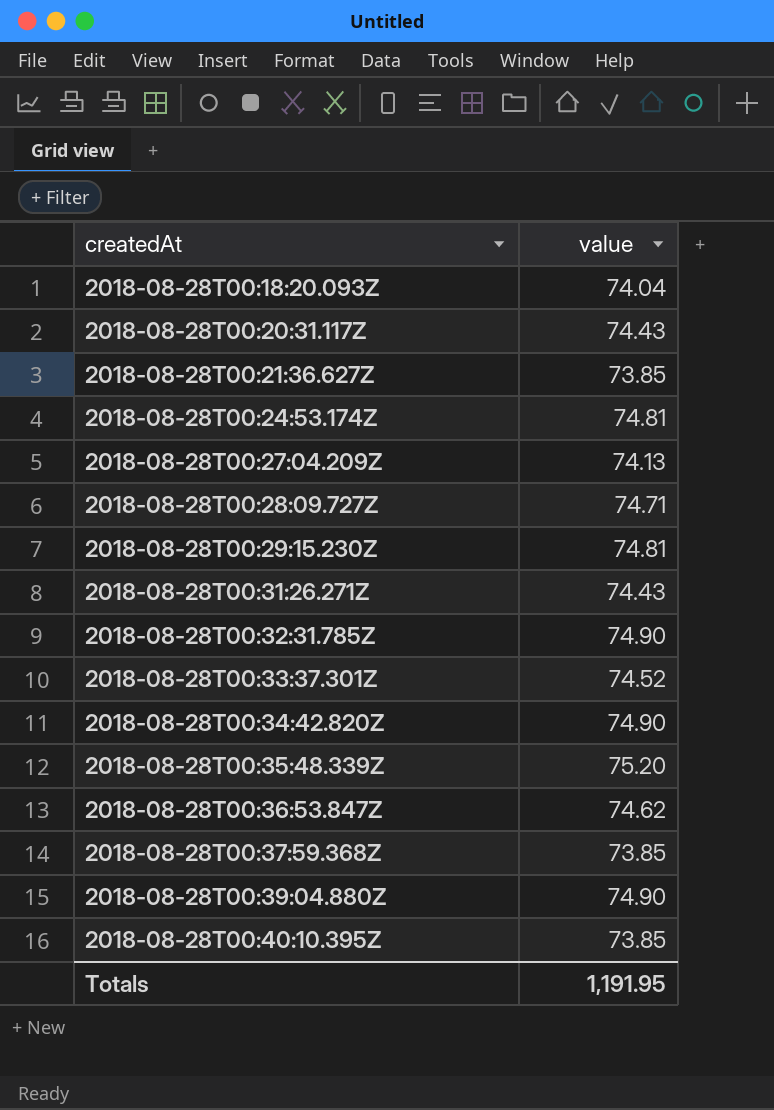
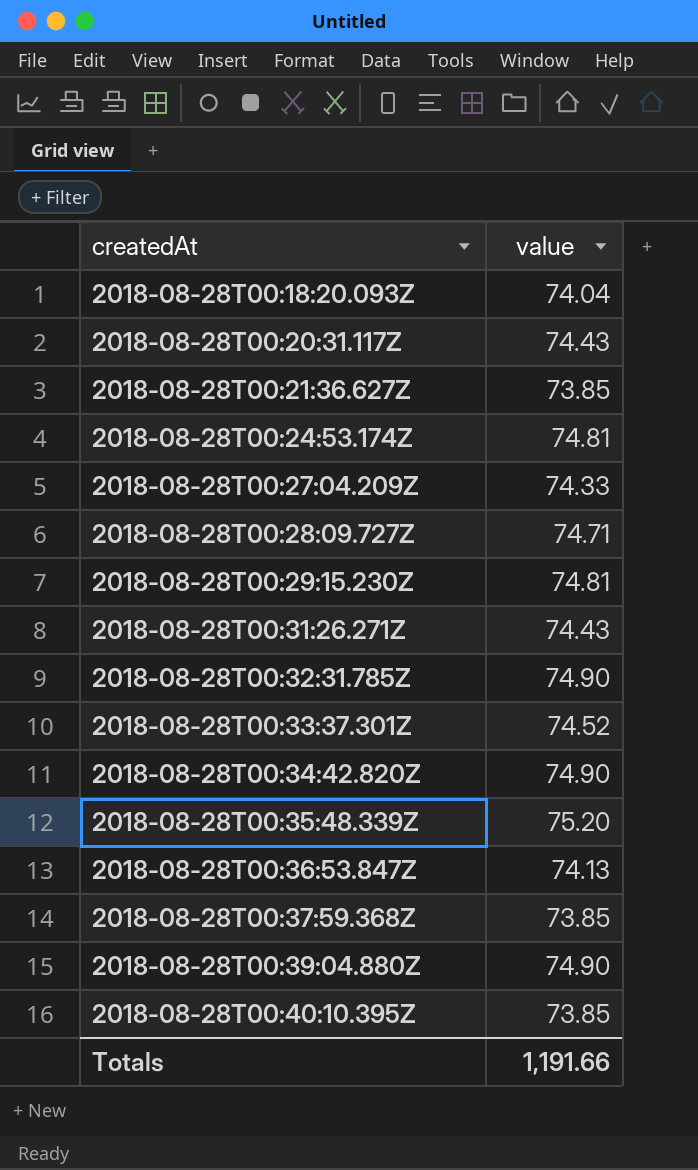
2018-08-28T00:27:04.209Z | value: 74.13 -> 74.33
2018-08-28T00:36:53.847Z | value: 74.62 -> 74.13
Totals | value: 1,191.95 -> 1,191.66

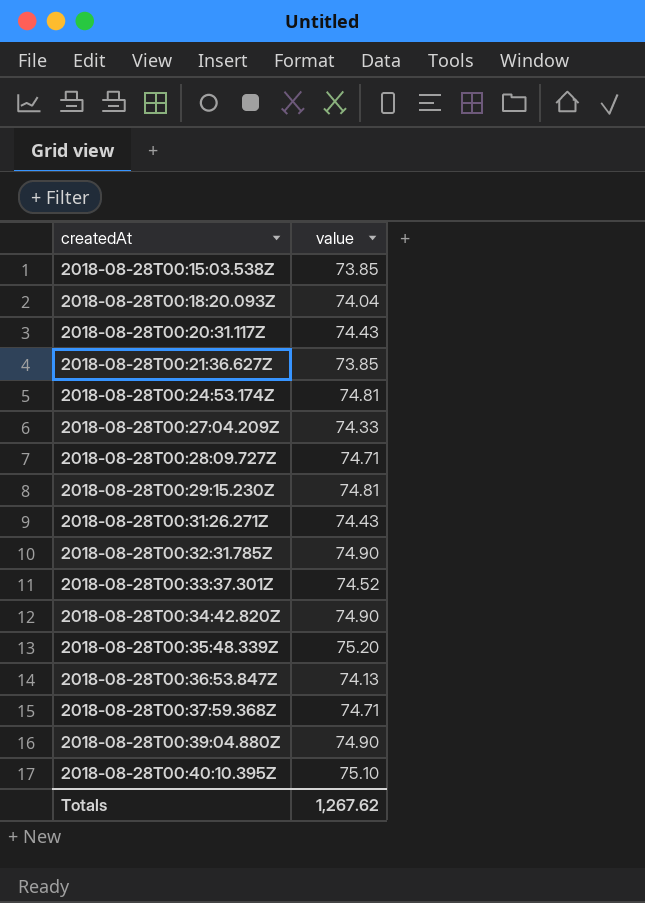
row 2018-08-28T00:15:03.538Z: none -> 73.85
2018-08-28T00:37:59.368Z | value: 73.85 -> 74.71
2018-08-28T00:40:10.395Z | value: 73.85 -> 75.10
Totals | value: 1,191.66 -> 1,267.62

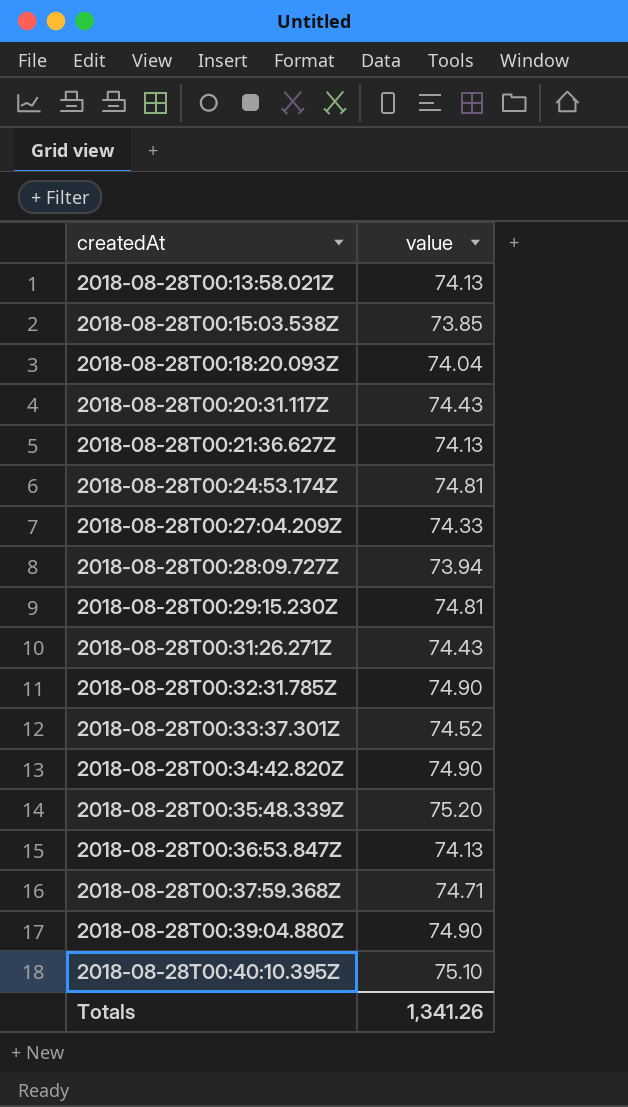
row 2018-08-28T00:13:58.021Z: none -> 74.13
2018-08-28T00:21:36.627Z | value: 73.85 -> 74.13
2018-08-28T00:28:09.727Z | value: 74.71 -> 73.94
Totals | value: 1,267.62 -> 1,341.26

